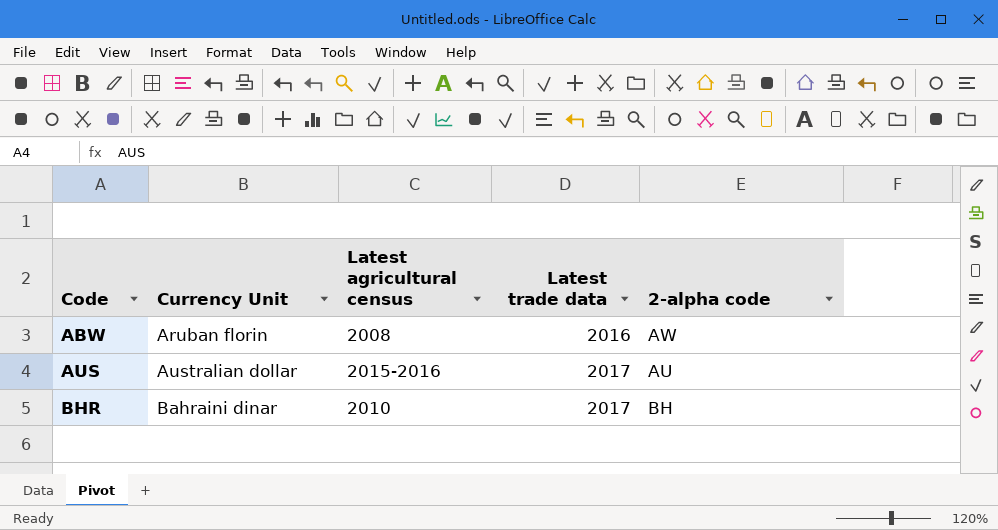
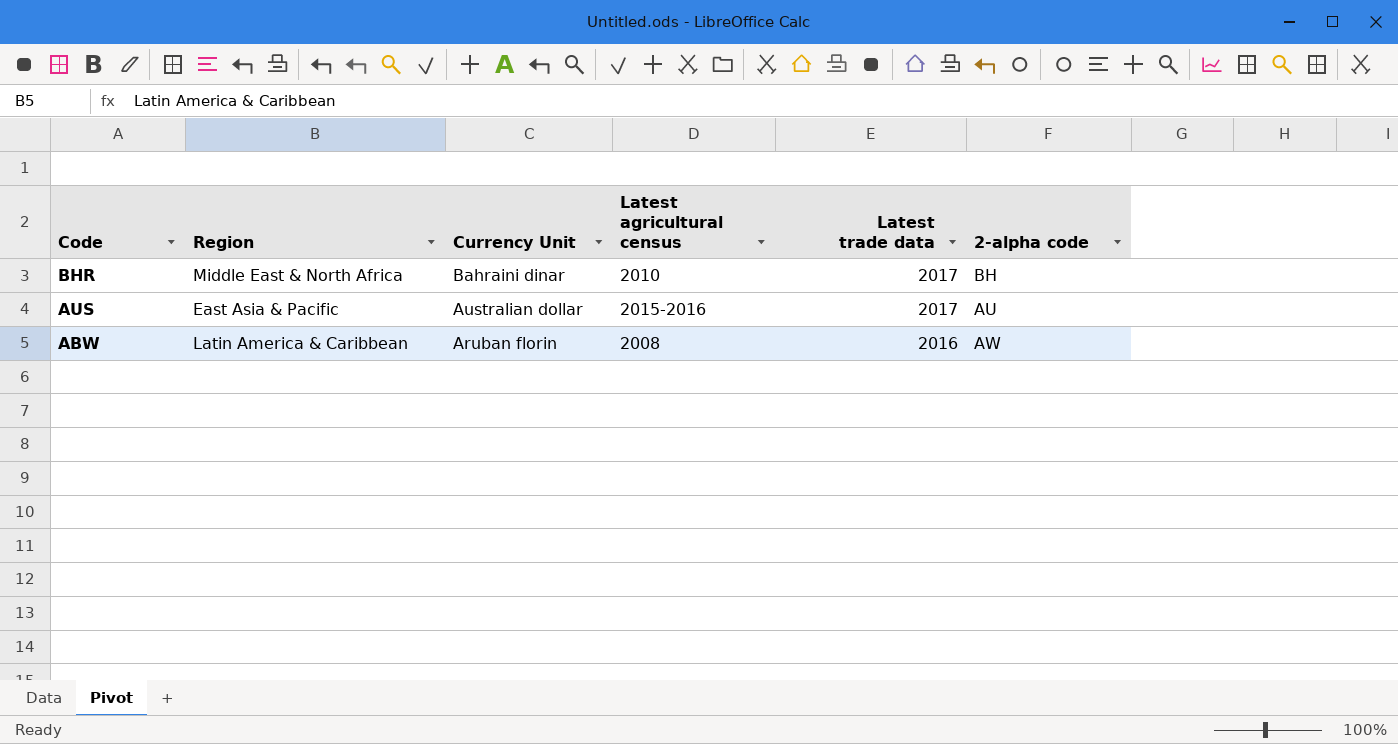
row order: Code ascending -> Code descending
column Region | position: none -> 2

